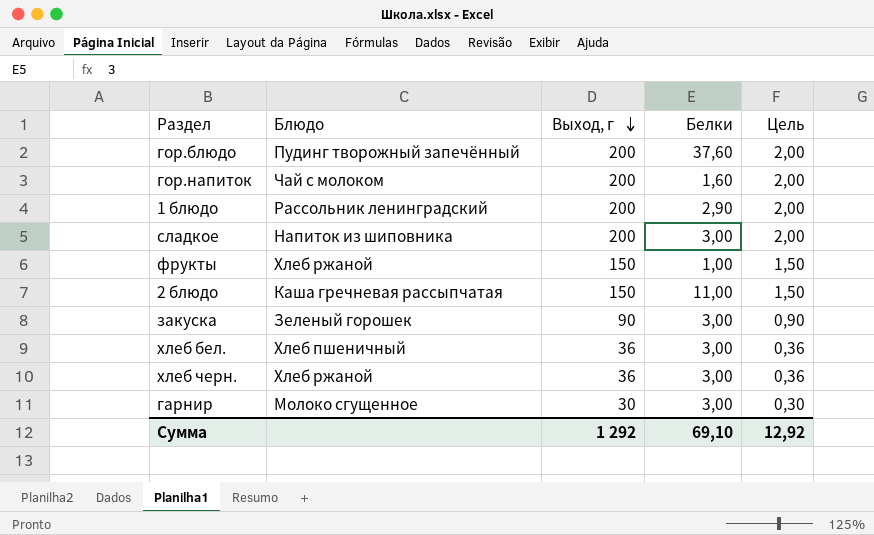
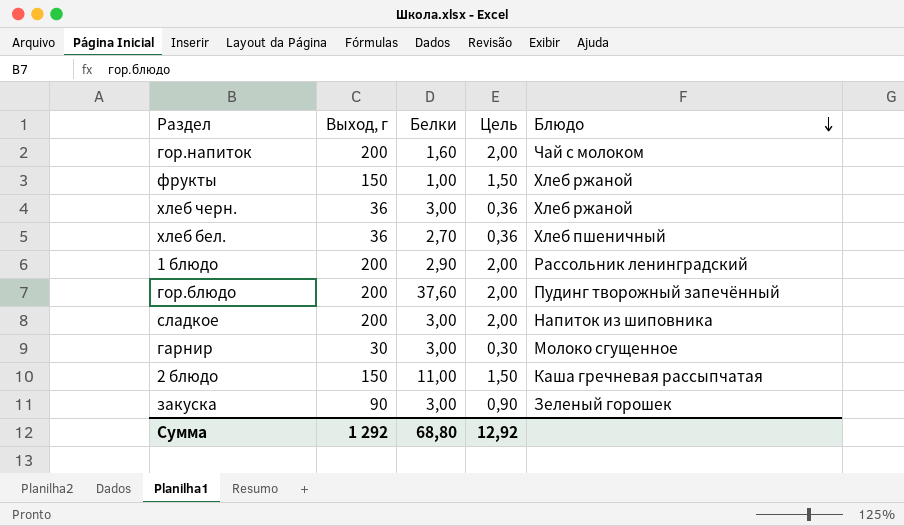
row order: Выход, г descending -> Блюдо descending
column Блюдо | position: 2 -> 5
хлеб бел. | Белки: 3,00 -> 2,70
Сумма | Белки: 69,10 -> 68,80

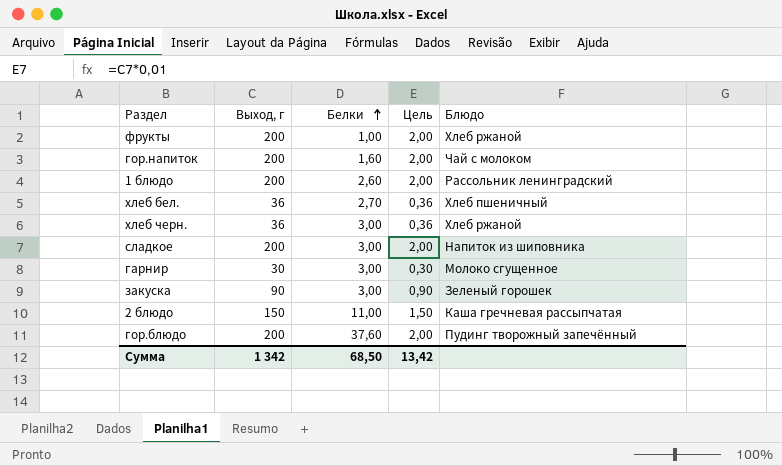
row order: Блюдо descending -> Белки ascending
фрукты | Выход, г: 150 -> 200
фрукты | Цель: 1,50 -> 2,00
1 блюдо | Белки: 2,90 -> 2,60
Сумма | Выход, г: 1 292 -> 1 342
Сумма | Белки: 68,80 -> 68,50
Сумма | Цель: 12,92 -> 13,42

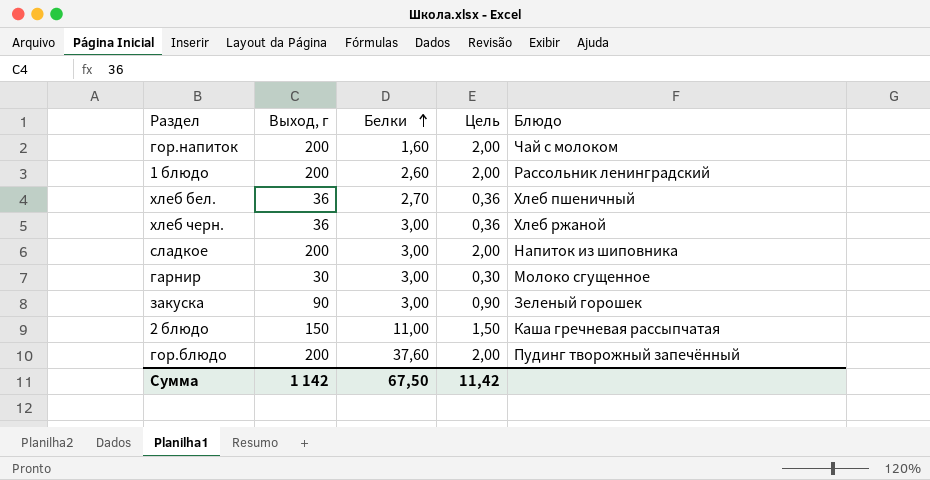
row фрукты: 200 | 1,00 | 2,00 | Хлеб ржаной -> none
Сумма | Выход, г: 1 342 -> 1 142
Сумма | Белки: 68,50 -> 67,50
Сумма | Цель: 13,42 -> 11,42

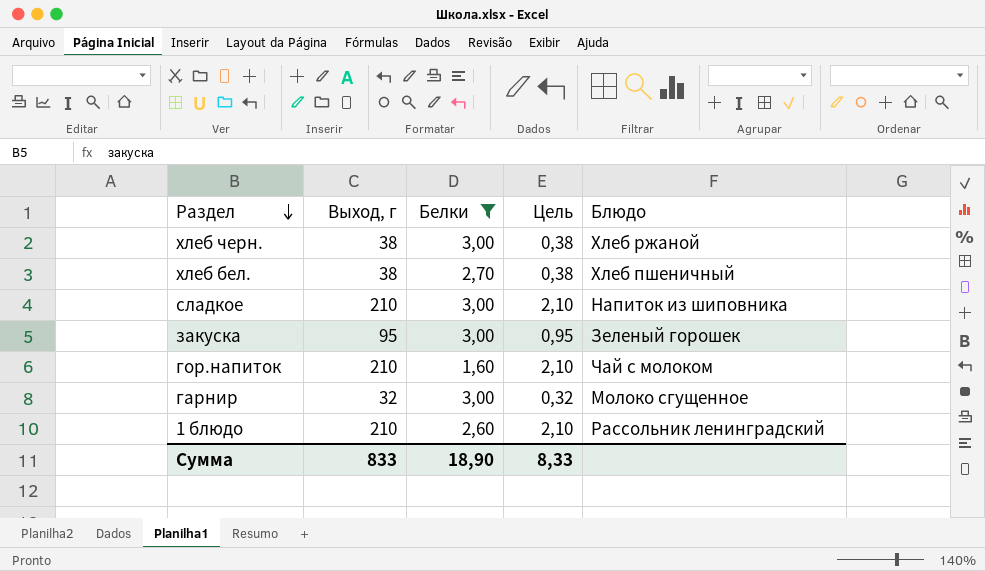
filter: none -> Белки <= 3,00
row order: Белки ascending -> Раздел descending
хлеб черн. | Выход, г: 36 -> 38
хлеб черн. | Цель: 0,36 -> 0,38
хлеб бел. | Выход, г: 36 -> 38
хлеб бел. | Цель: 0,36 -> 0,38
сладкое | Выход, г: 200 -> 210
сладкое | Цель: 2,00 -> 2,10
закуска | Выход, г: 90 -> 95
закуска | Цель: 0,90 -> 0,95
гор.напиток | Выход, г: 200 -> 210
гор.напиток | Цель: 2,00 -> 2,10
гарнир | Выход, г: 30 -> 32
гарнир | Цель: 0,30 -> 0,32
1 блюдо | Выход, г: 200 -> 210
1 блюдо | Цель: 2,00 -> 2,10
Сумма | Выход, г: 1 142 -> 833
Сумма | Белки: 67,50 -> 18,90
Сумма | Цель: 11,42 -> 8,33

